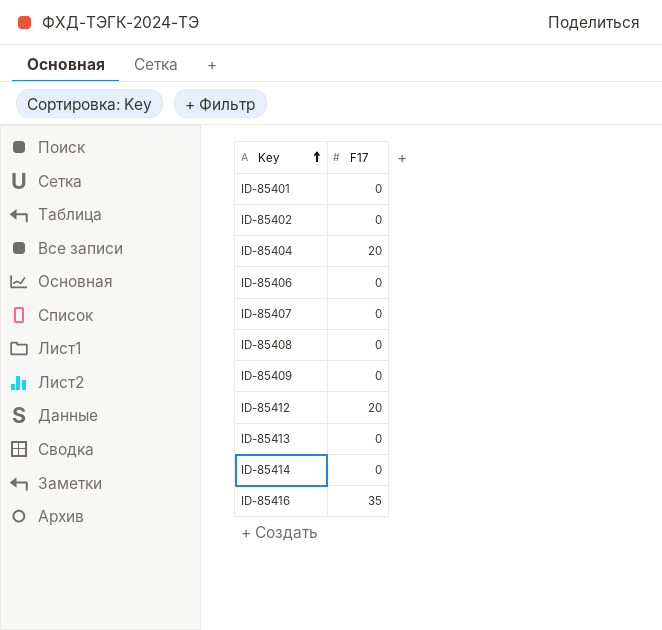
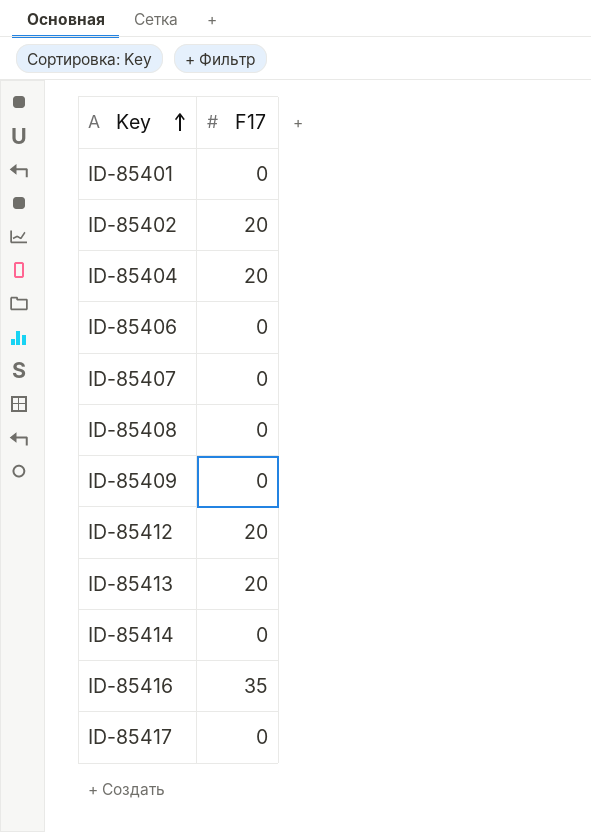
ID-85402 | F17: 0 -> 20
ID-85413 | F17: 0 -> 20
row ID-85417: none -> 0

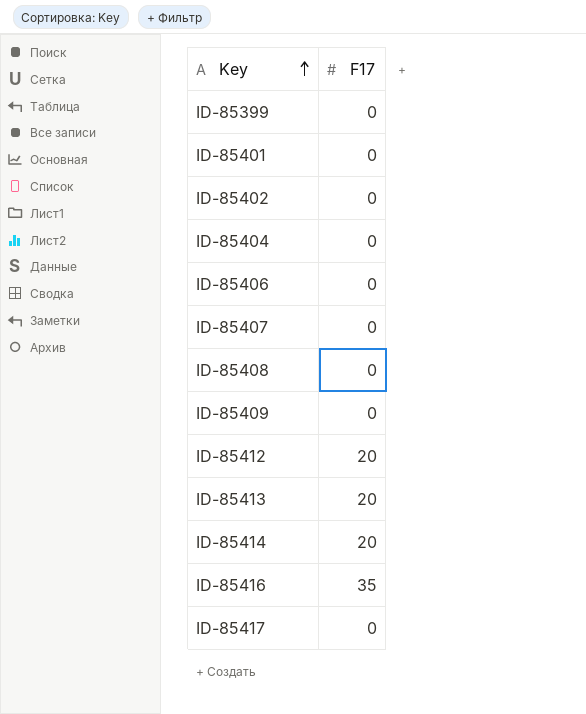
row ID-85399: none -> 0
ID-85402 | F17: 20 -> 0
ID-85404 | F17: 20 -> 0
ID-85414 | F17: 0 -> 20

